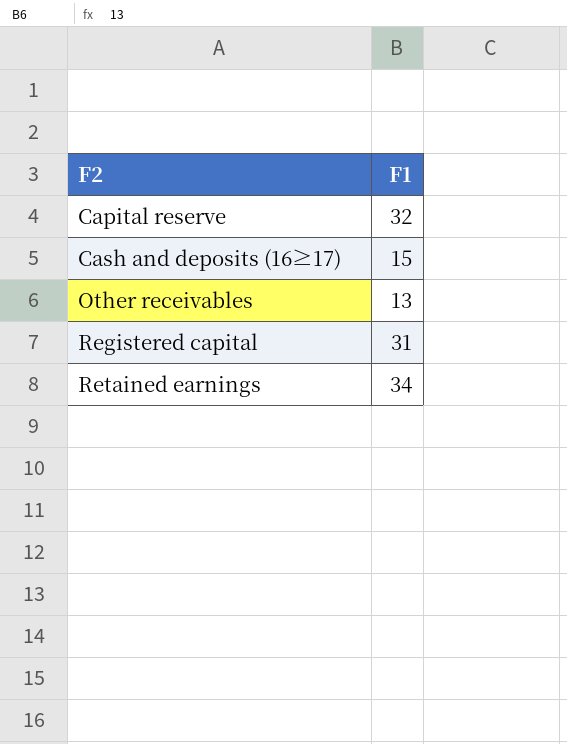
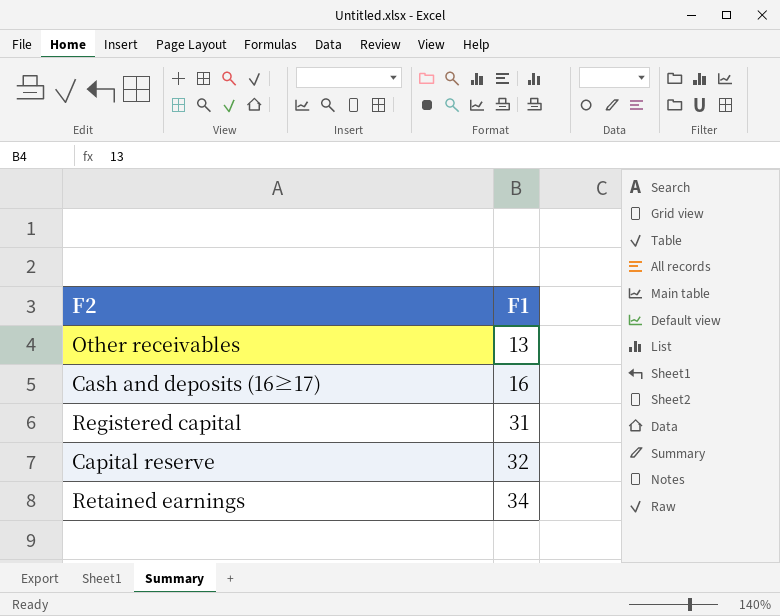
row order: F2 ascending -> F1 ascending
Cash and deposits (16≥17) | F1: 15 -> 16

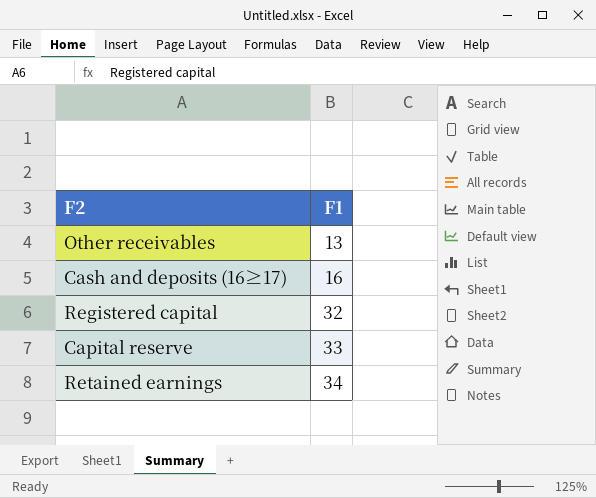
Registered capital | F1: 31 -> 32
Capital reserve | F1: 32 -> 33

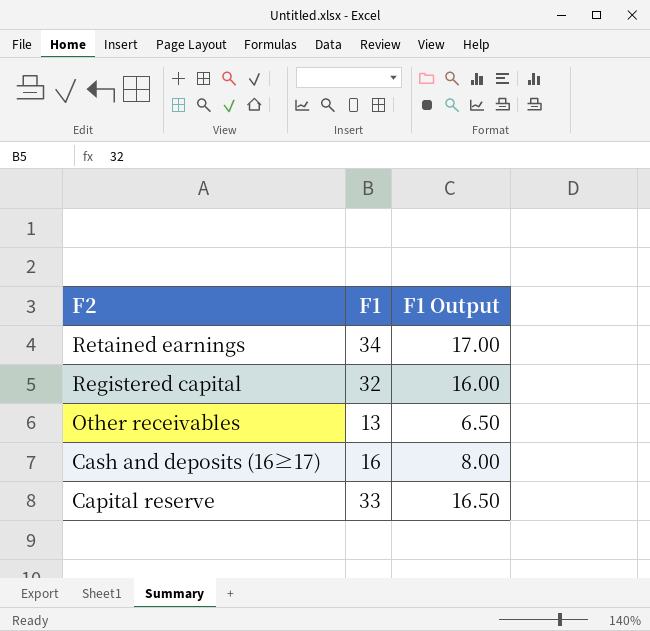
row order: F1 ascending -> F2 descending
column F1 Output | formula: none -> [F1] * 0.5

